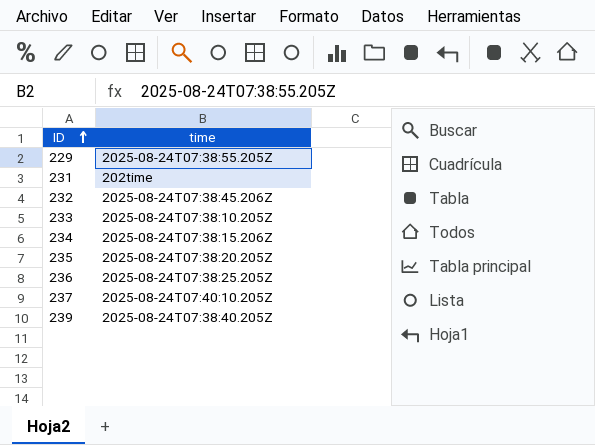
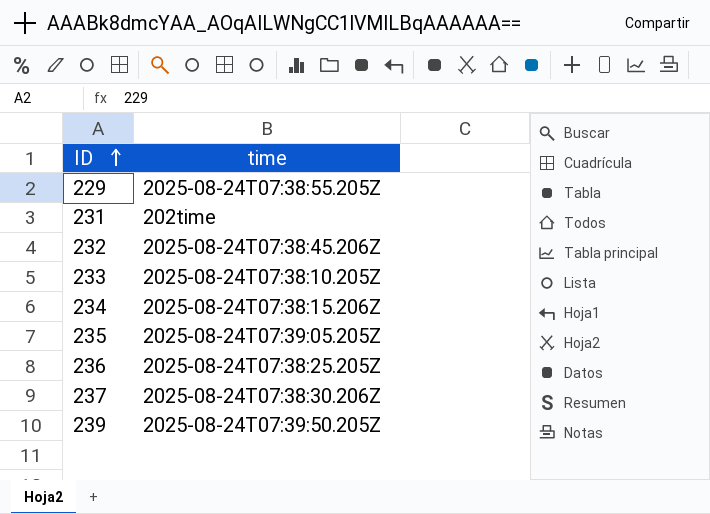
235 | time: 2025-08-24T07:38:20.205Z -> 2025-08-24T07:39:05.205Z
237 | time: 2025-08-24T07:40:10.205Z -> 2025-08-24T07:38:30.206Z
239 | time: 2025-08-24T07:38:40.205Z -> 2025-08-24T07:39:50.205Z

